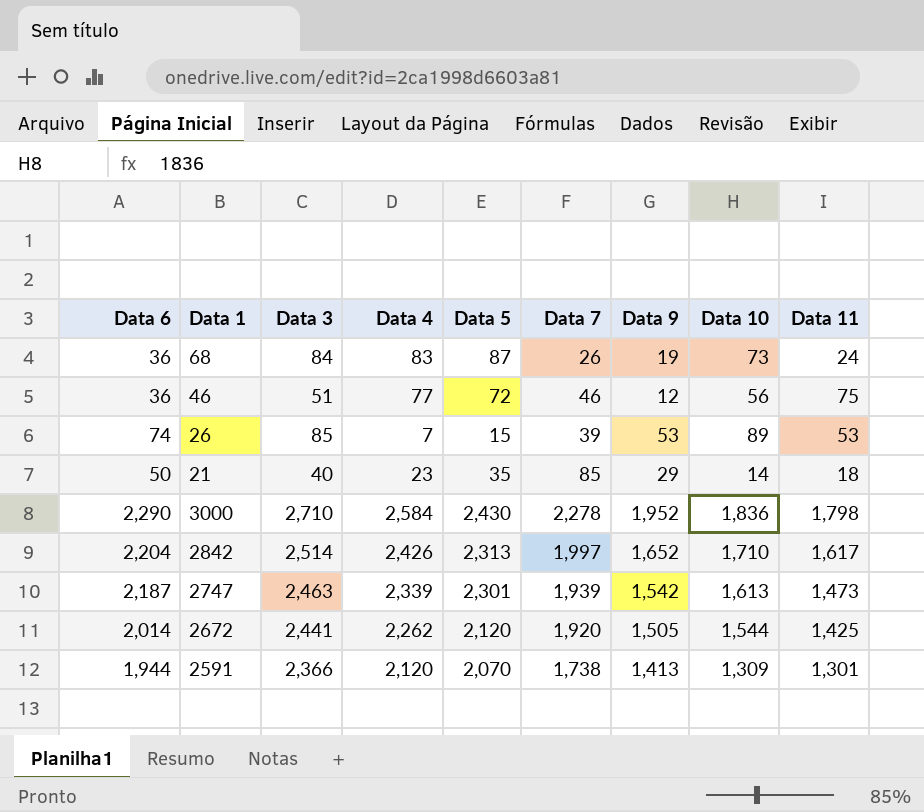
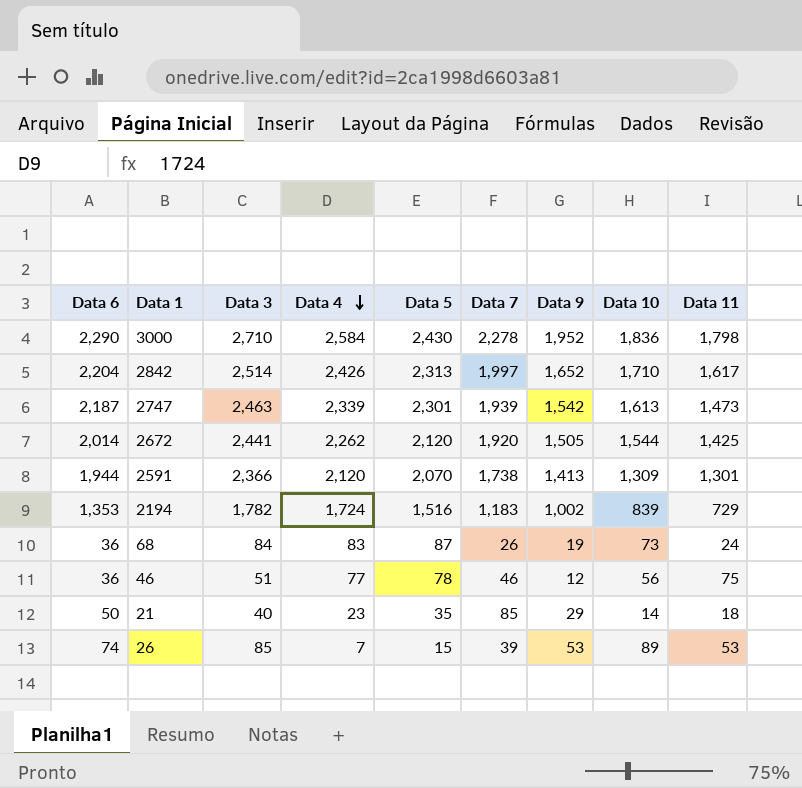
row order: none -> Data 4 descending
row 2194: none -> 1,353 | 1,782 | 1,724 | 1,516 | 1,183 | 1,002 | 839 | 729
46 | Data 5: 72 -> 78

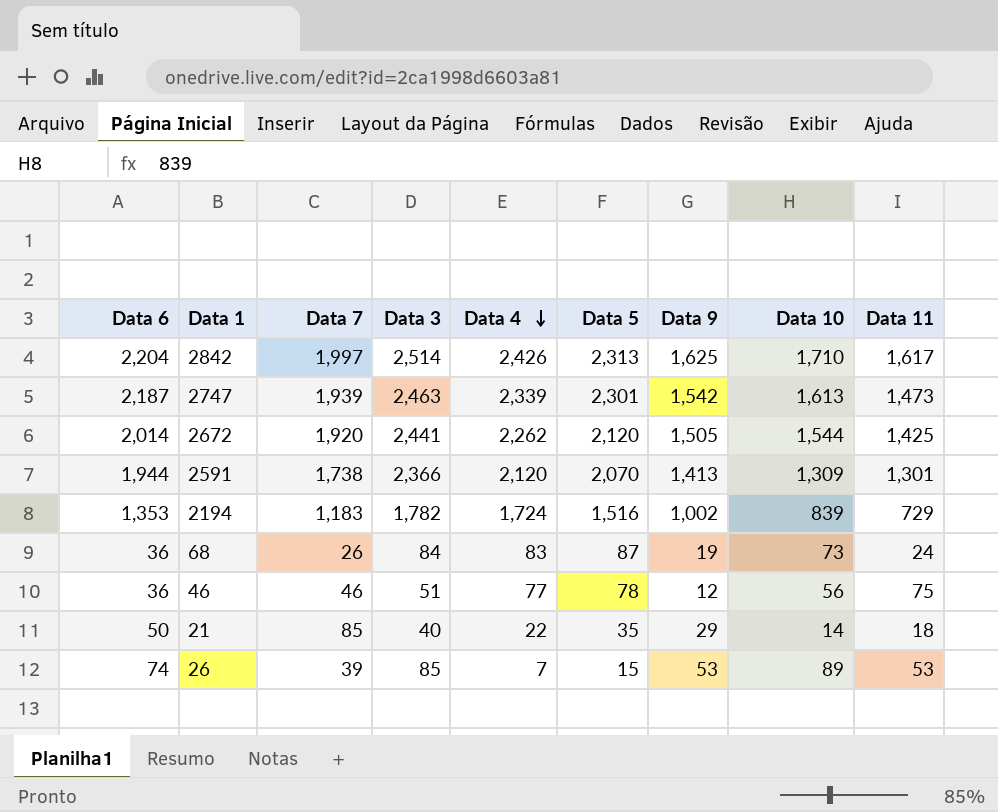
column Data 7 | position: 6 -> 3
row 3000: 2,290 | 2,710 | 2,584 | 2,430 | 2,278 | 1,952 | 1,836 | 1,798 -> none
2842 | Data 9: 1,652 -> 1,625
21 | Data 4: 23 -> 22

